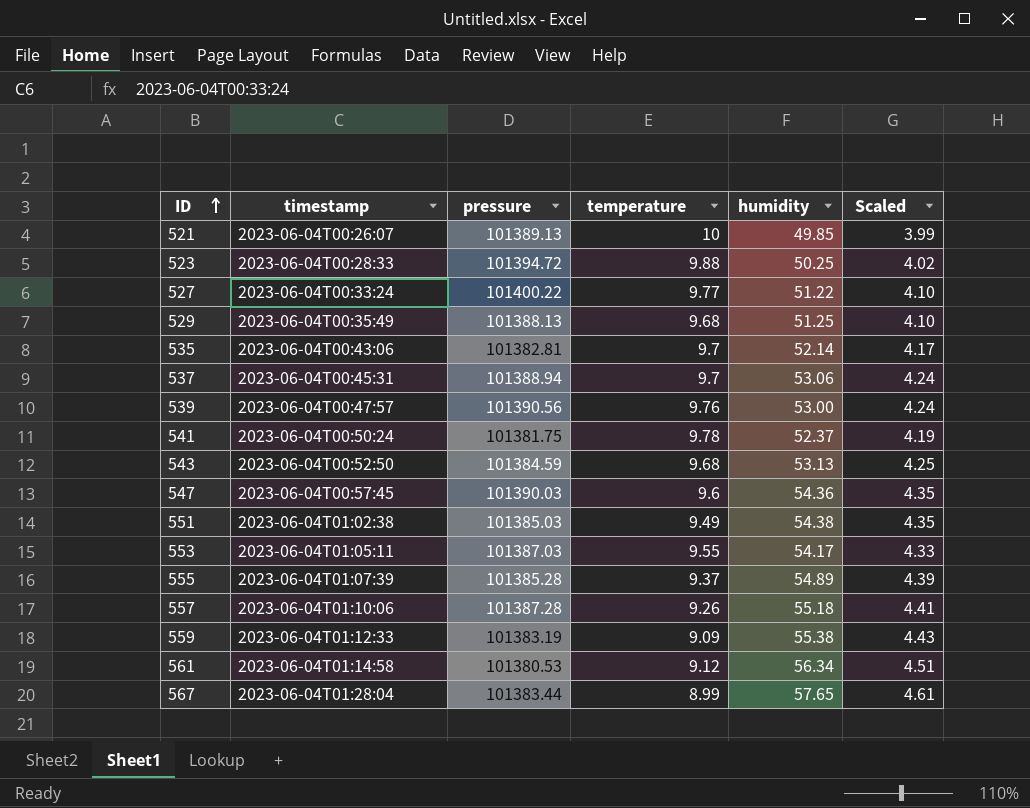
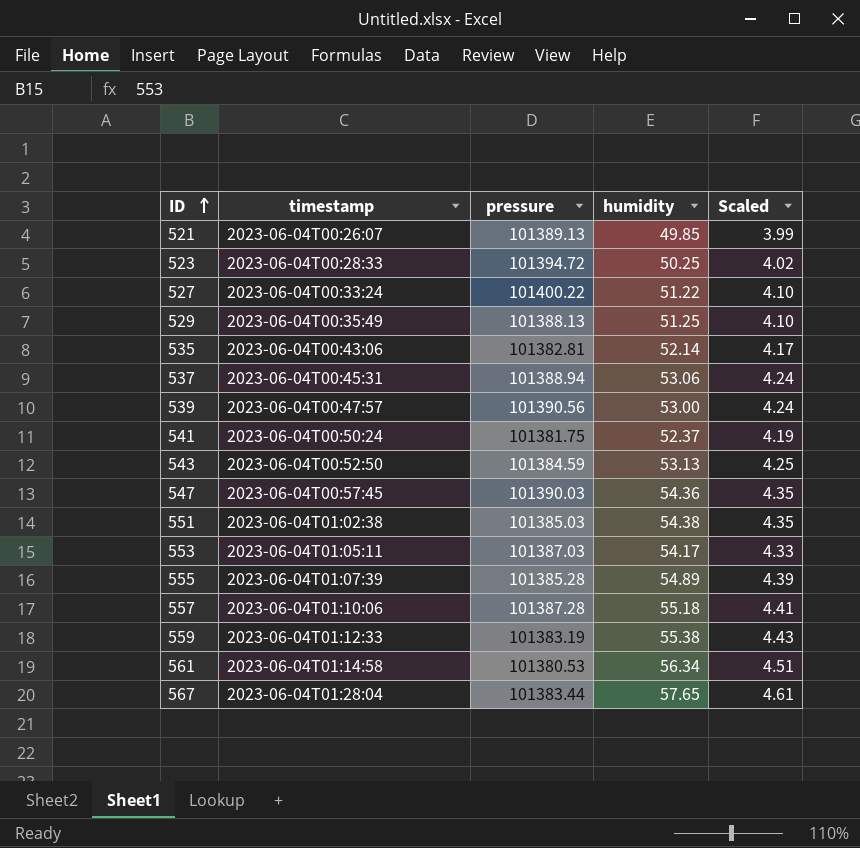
column temperature | position: 4 -> none

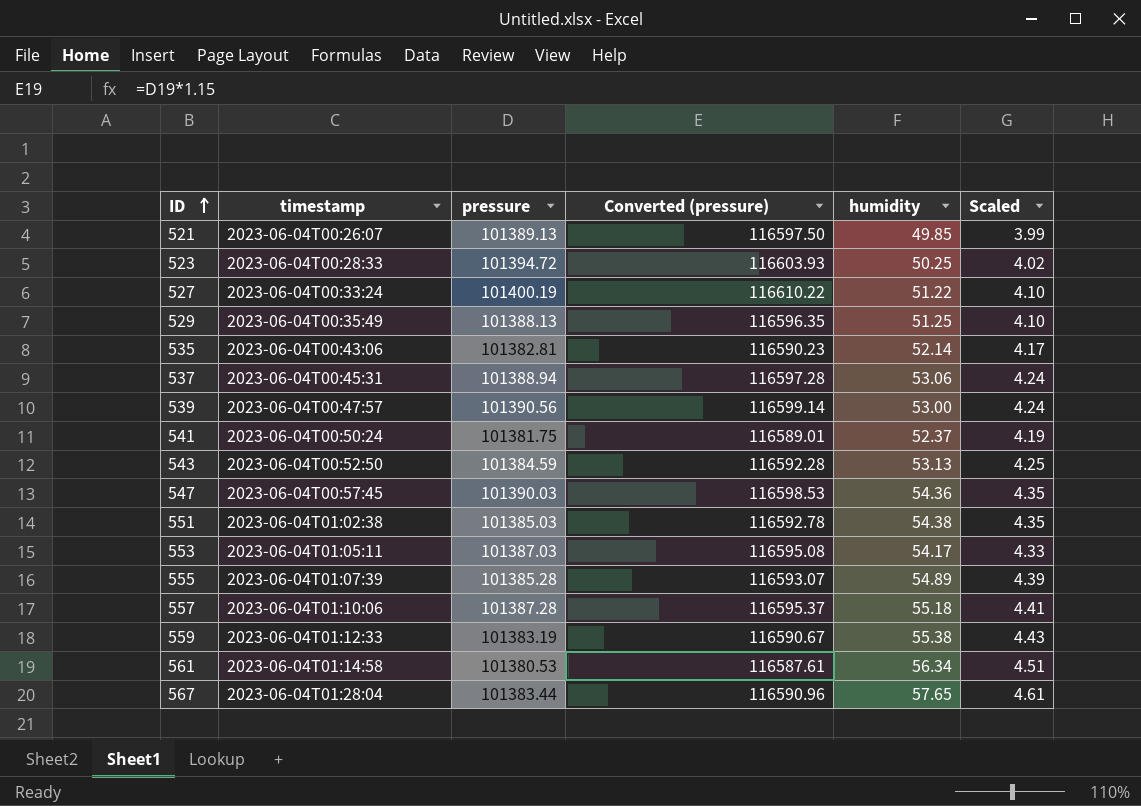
column Converted (pressure) | formula: none -> [pressure] * 1.15
527 | pressure: 101400.22 -> 101400.19

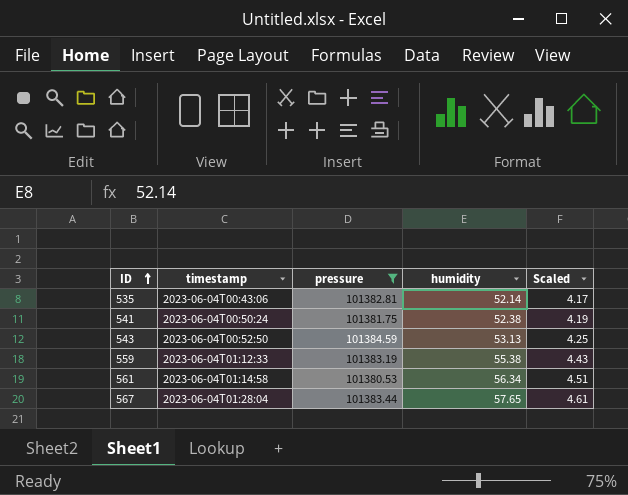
filter: none -> pressure <= 101384.59
column Converted (pressure) | formula: [pressure] * 1.15 -> none
541 | humidity: 52.37 -> 52.38

